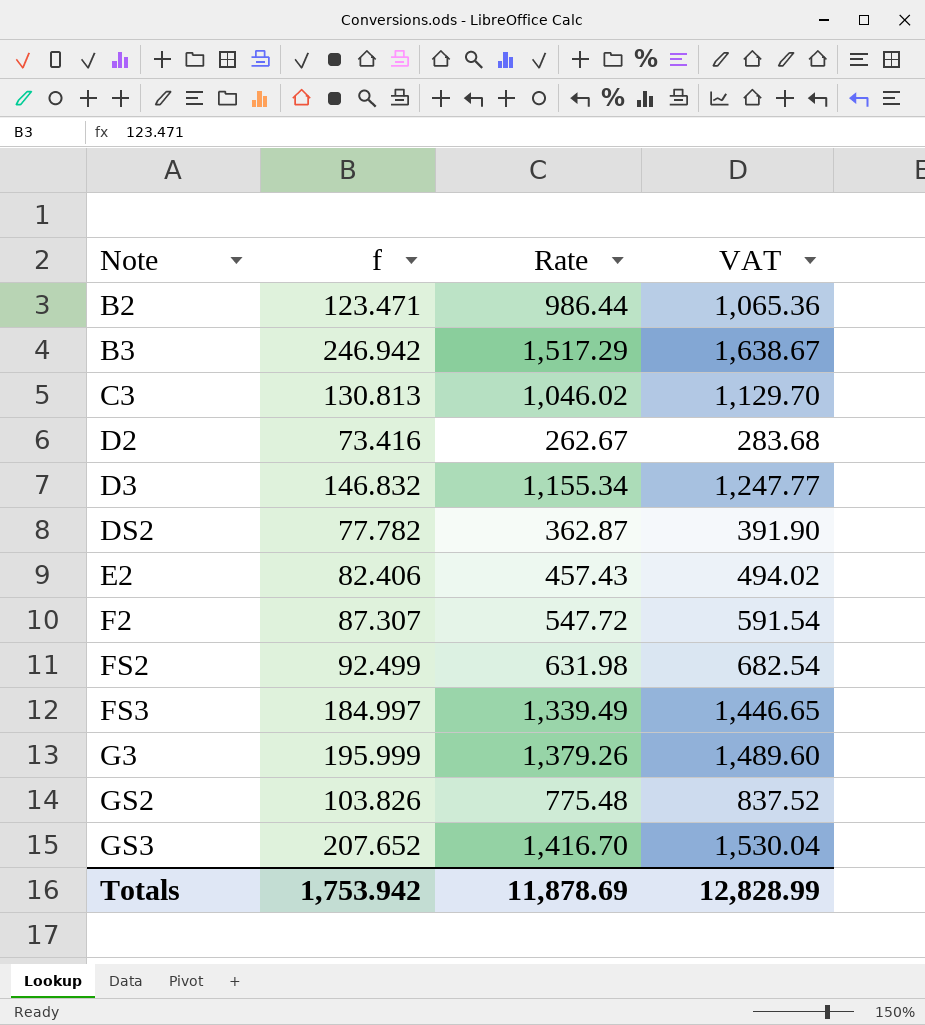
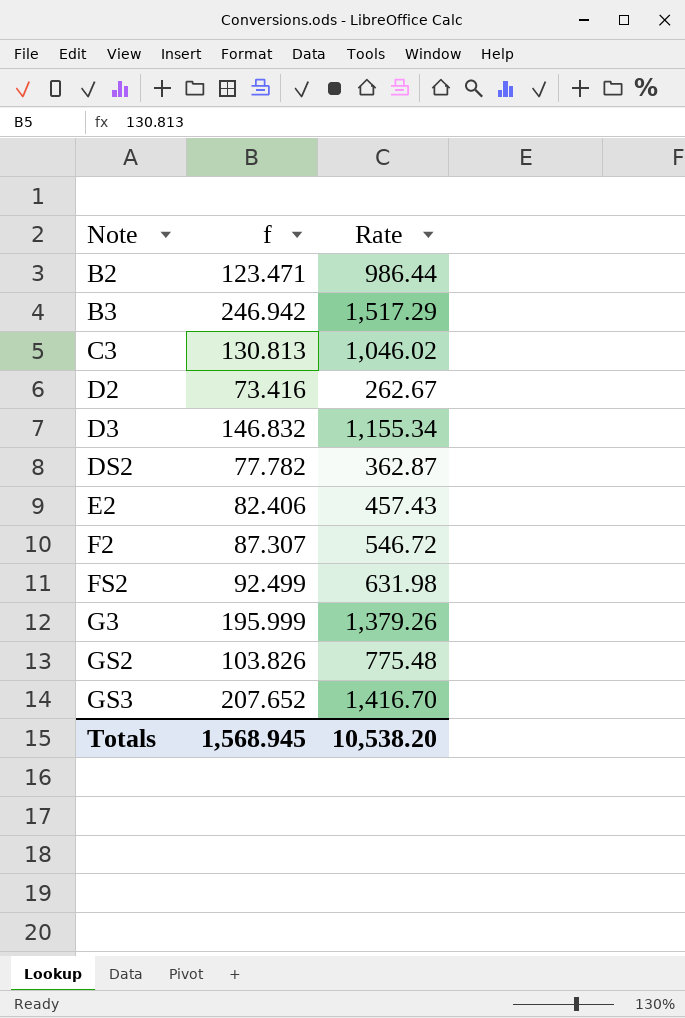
column VAT | formula: [Rate] * 1.08 -> none
row FS3: 184.997 | 1,339.49 | 1,446.65 -> none
F2 | Rate: 547.72 -> 546.72
Totals | f: 1,753.942 -> 1,568.945
Totals | Rate: 11,878.69 -> 10,538.20

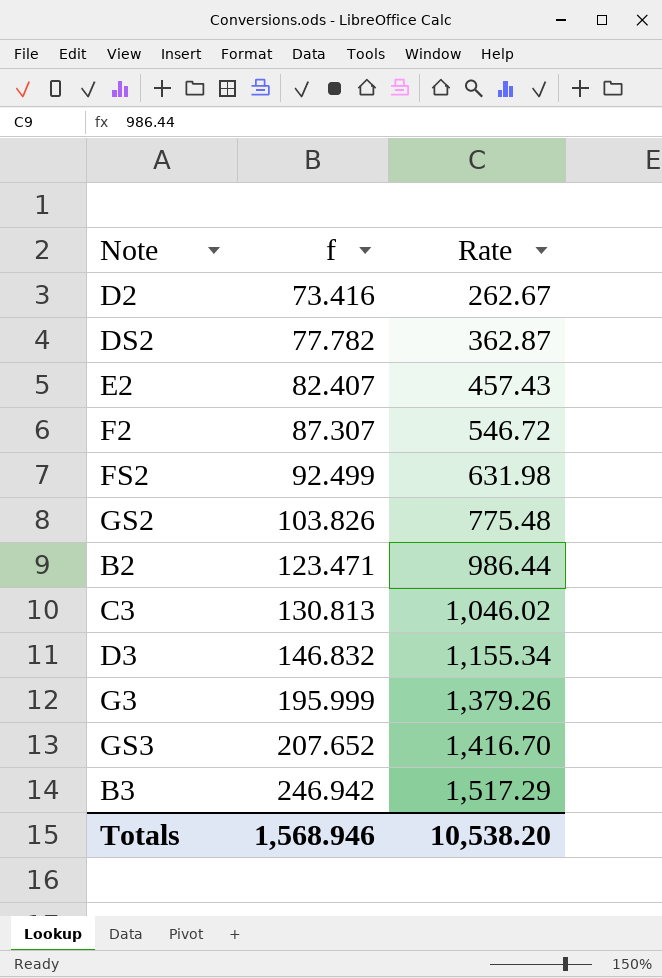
row order: Note ascending -> f ascending
E2 | f: 82.406 -> 82.407
Totals | f: 1,568.945 -> 1,568.946

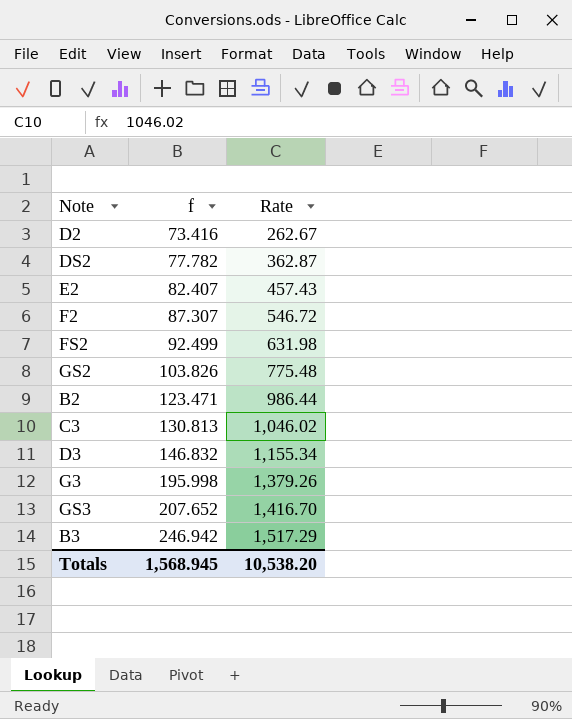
G3 | f: 195.999 -> 195.998
Totals | f: 1,568.946 -> 1,568.945

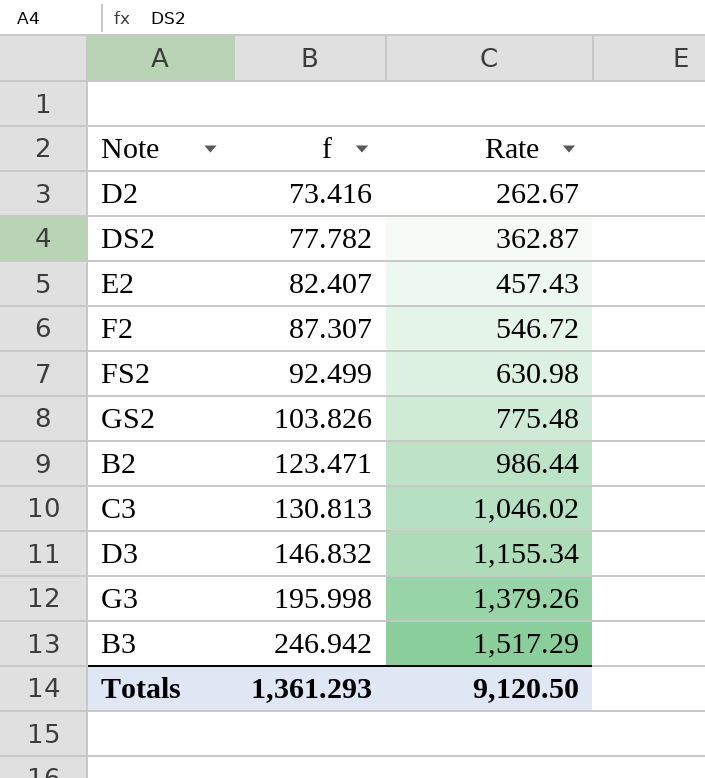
row GS3: 207.652 | 1,416.70 -> none
FS2 | Rate: 631.98 -> 630.98
Totals | f: 1,568.945 -> 1,361.293
Totals | Rate: 10,538.20 -> 9,120.50

